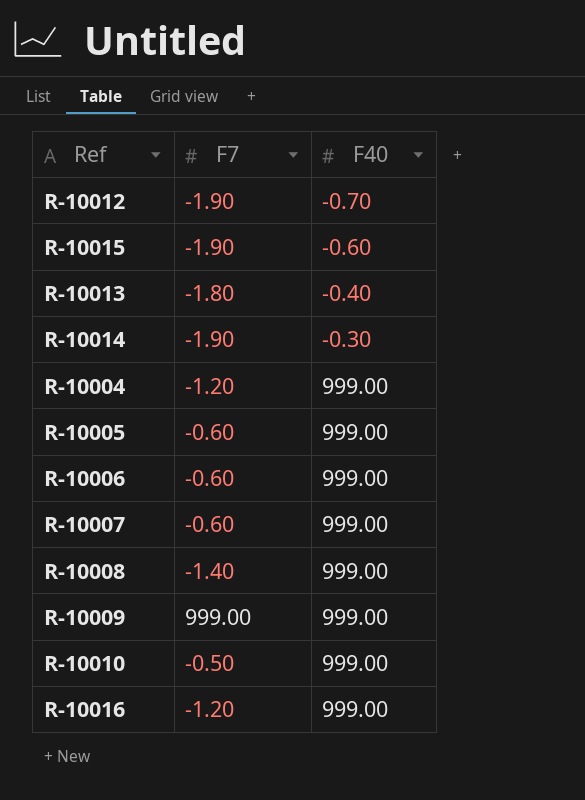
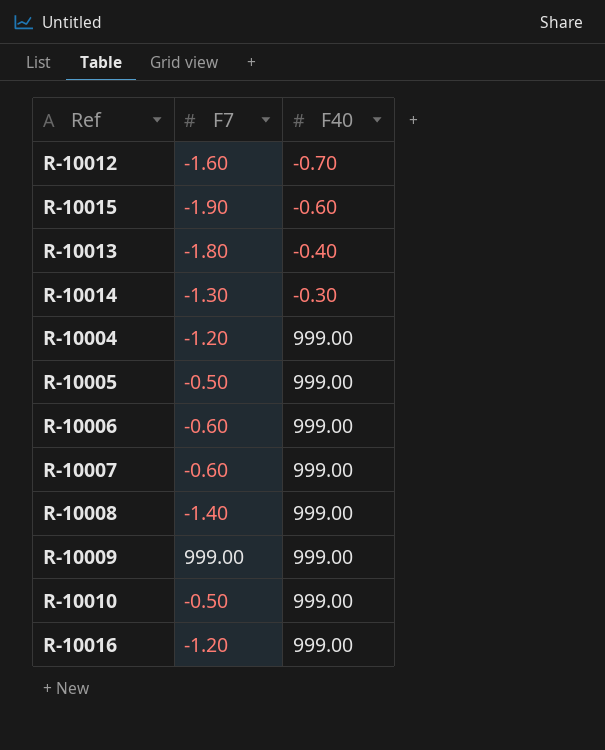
R-10012 | F7: -1.90 -> -1.60
R-10014 | F7: -1.90 -> -1.30
R-10005 | F7: -0.60 -> -0.50

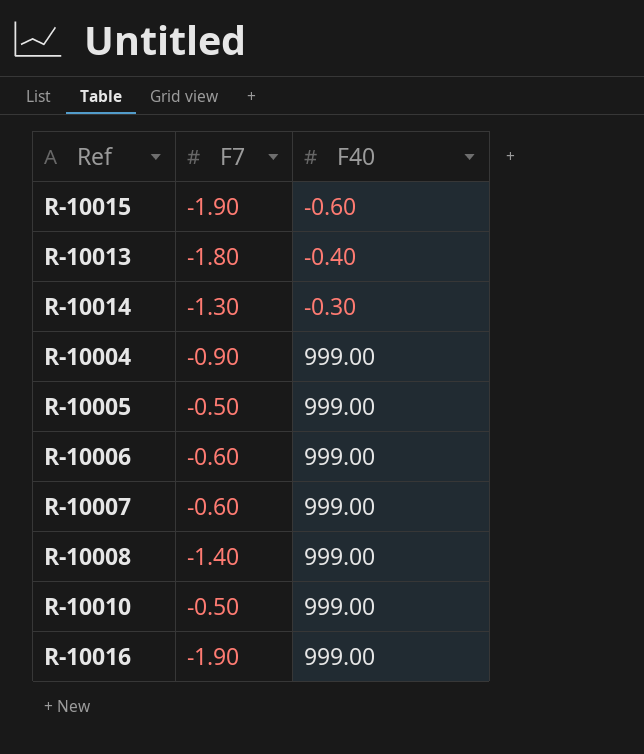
row R-10012: -1.60 | -0.70 -> none
row R-10009: 999.00 | 999.00 -> none
R-10004 | F7: -1.20 -> -0.90
R-10016 | F7: -1.20 -> -1.90

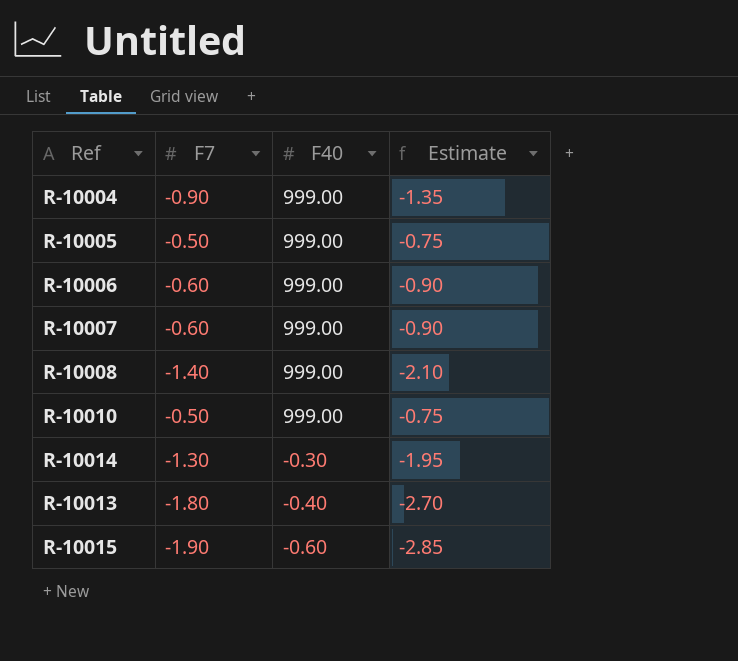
row order: F40 ascending -> F40 descending
column Estimate | formula: none -> [F7] * 1.5
row R-10016: -1.90 | 999.00 -> none

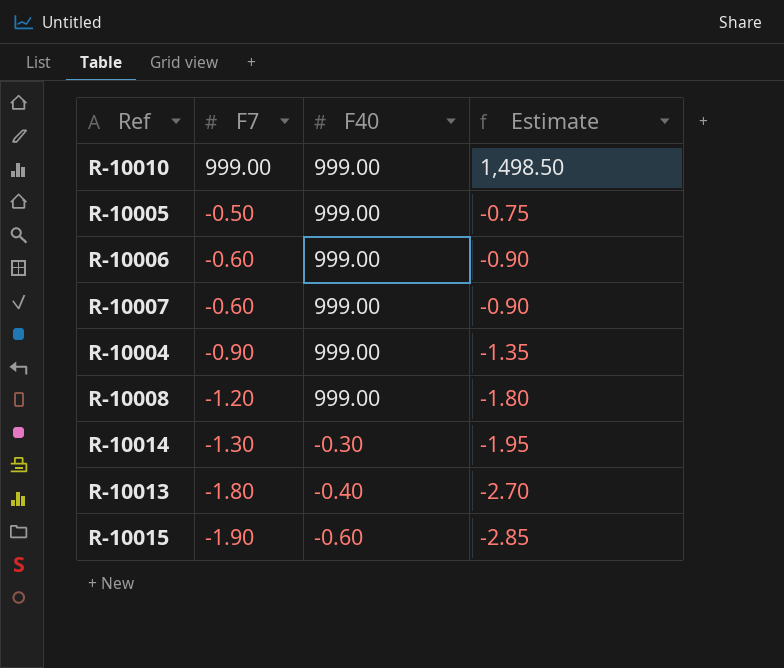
row order: F40 descending -> F7 descending
R-10010 | F7: -0.50 -> 999.00
R-10010 | Estimate: -0.75 -> 1,498.50
R-10008 | F7: -1.40 -> -1.20
R-10008 | Estimate: -2.10 -> -1.80

